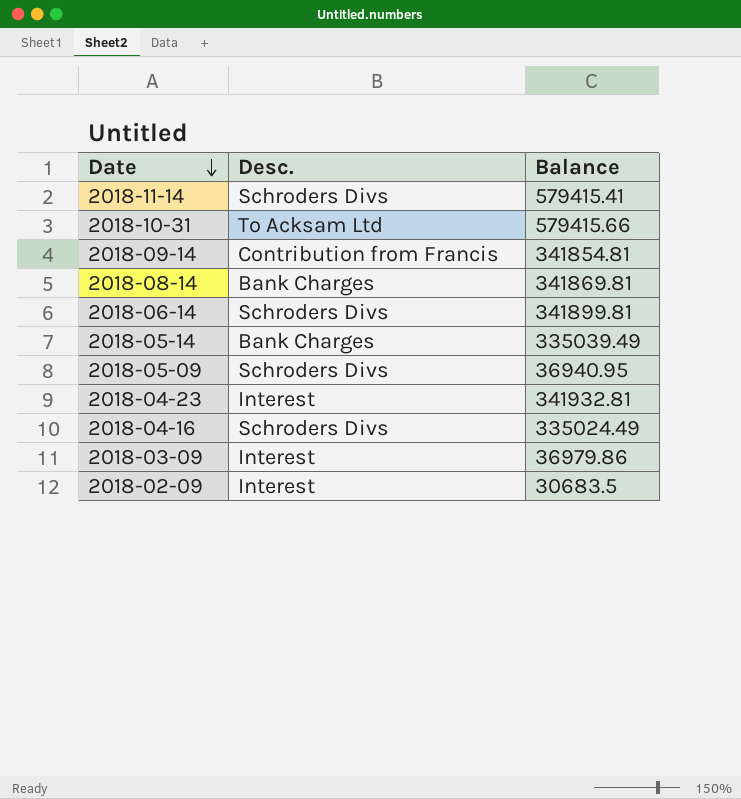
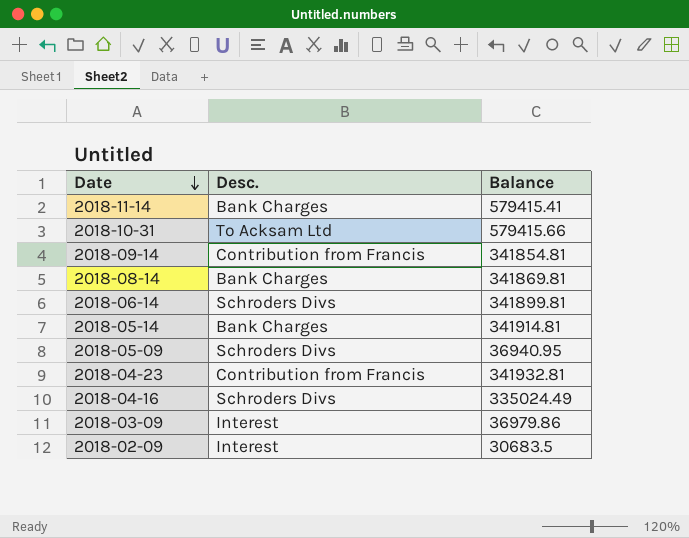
2018-11-14 | Desc.: Schroders Divs -> Bank Charges
2018-05-14 | Balance: 335039.49 -> 341914.81
2018-04-23 | Desc.: Interest -> Contribution from Francis

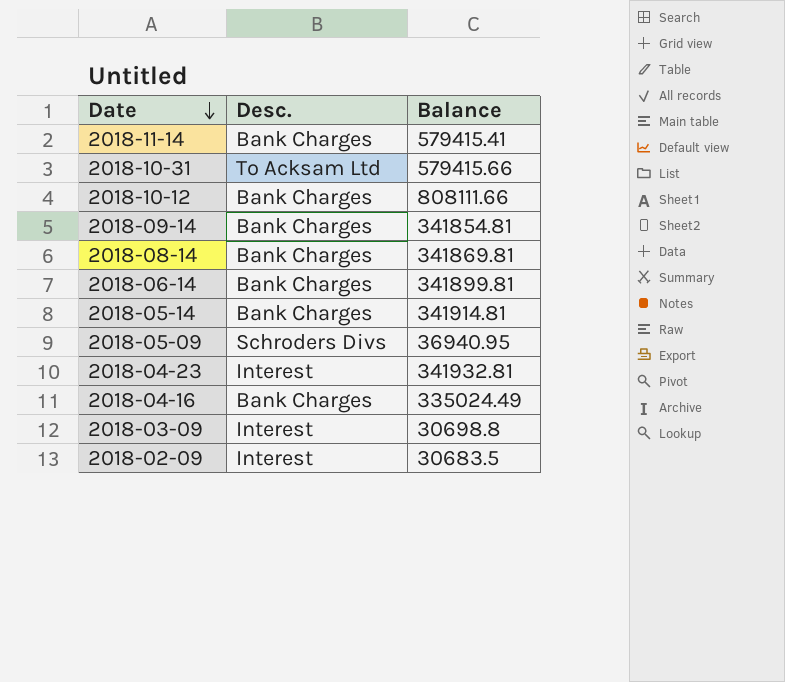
row 2018-10-12: none -> Bank Charges | 808111.66
2018-09-14 | Desc.: Contribution from Francis -> Bank Charges
2018-06-14 | Desc.: Schroders Divs -> Bank Charges
2018-04-23 | Desc.: Contribution from Francis -> Interest
2018-04-16 | Desc.: Schroders Divs -> Bank Charges
2018-03-09 | Balance: 36979.86 -> 30698.8

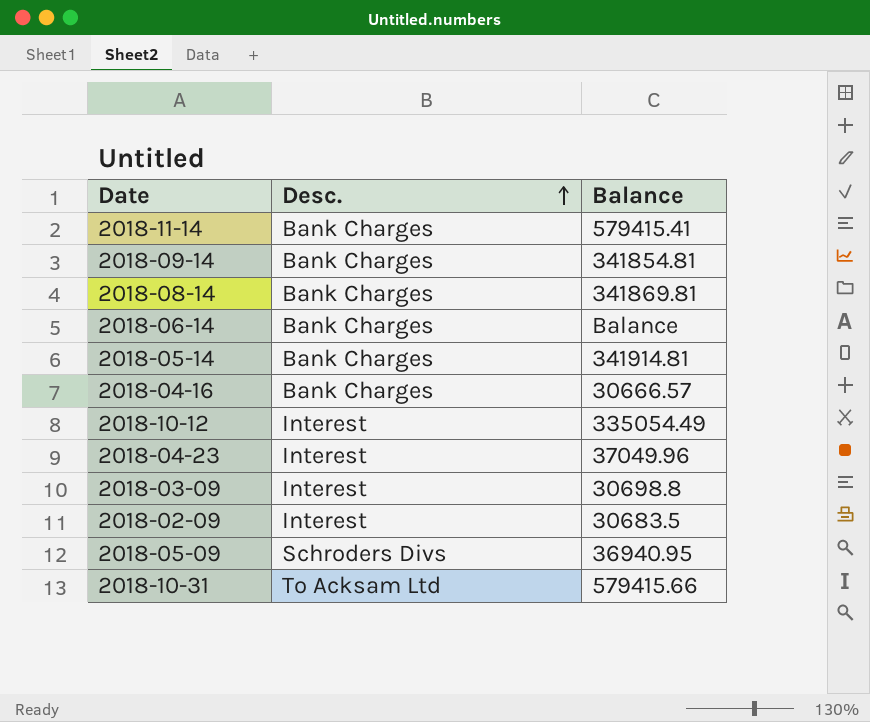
row order: Date descending -> Desc. ascending
2018-06-14 | Balance: 341899.81 -> Balance
2018-04-16 | Balance: 335024.49 -> 30666.57
2018-10-12 | Desc.: Bank Charges -> Interest
2018-10-12 | Balance: 808111.66 -> 335054.49
2018-04-23 | Balance: 341932.81 -> 37049.96

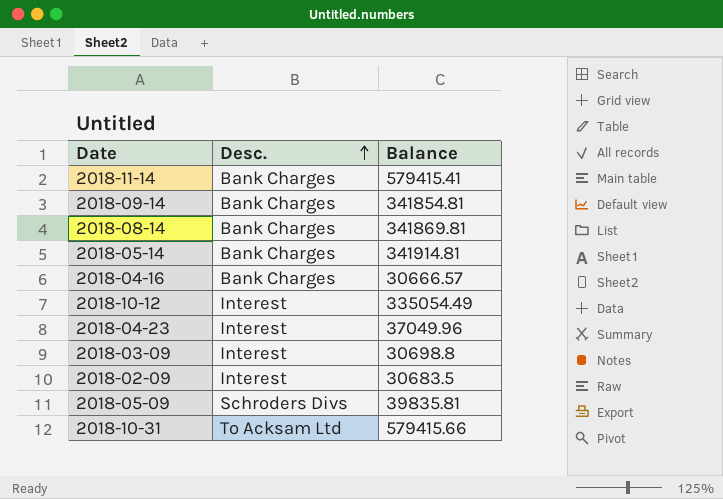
row 2018-06-14: Bank Charges | Balance -> none
2018-05-09 | Balance: 36940.95 -> 39835.81

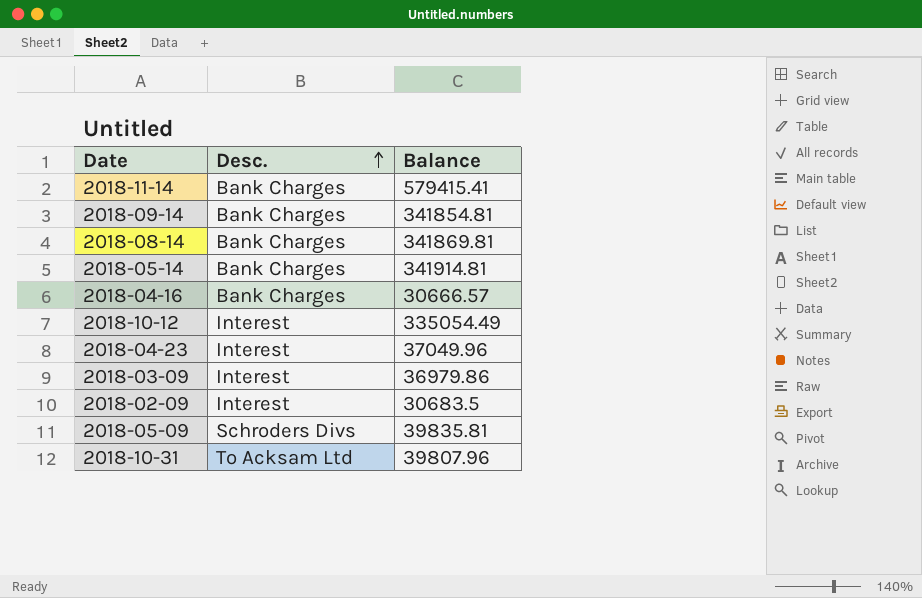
2018-03-09 | Balance: 30698.8 -> 36979.86
2018-10-31 | Balance: 579415.66 -> 39807.96

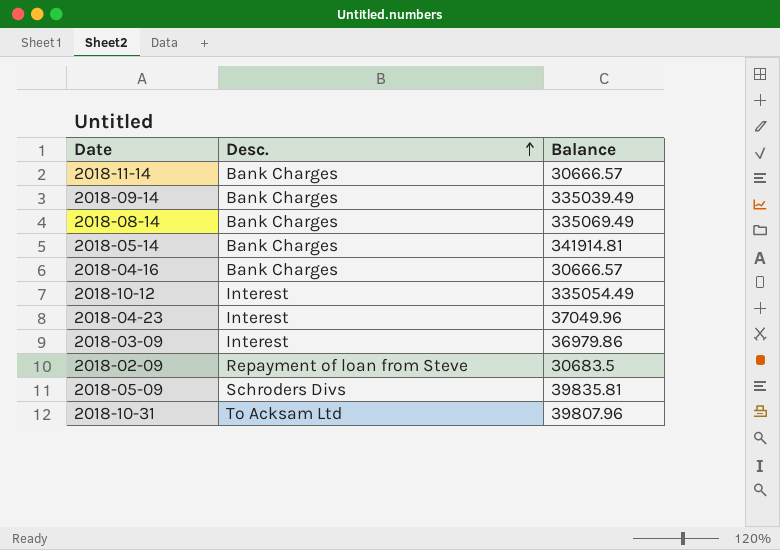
2018-11-14 | Balance: 579415.41 -> 30666.57
2018-09-14 | Balance: 341854.81 -> 335039.49
2018-08-14 | Balance: 341869.81 -> 335069.49
2018-02-09 | Desc.: Interest -> Repayment of loan from Steve

